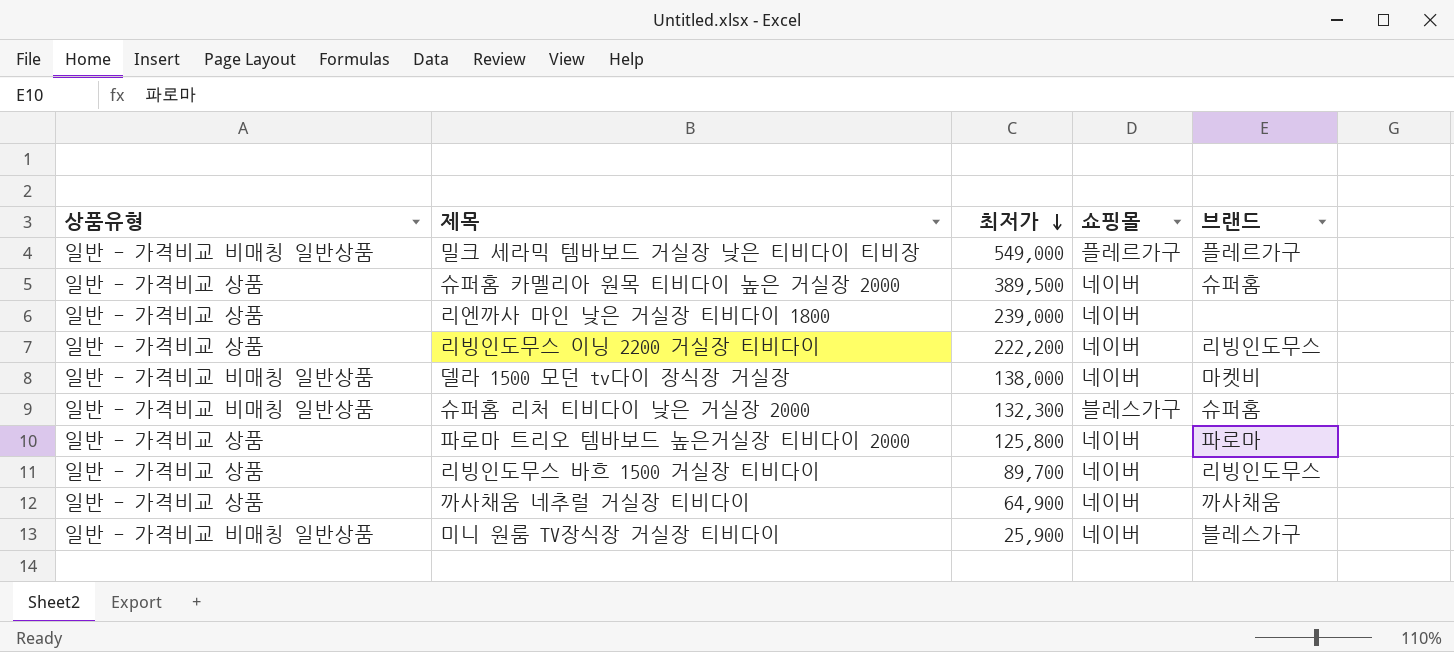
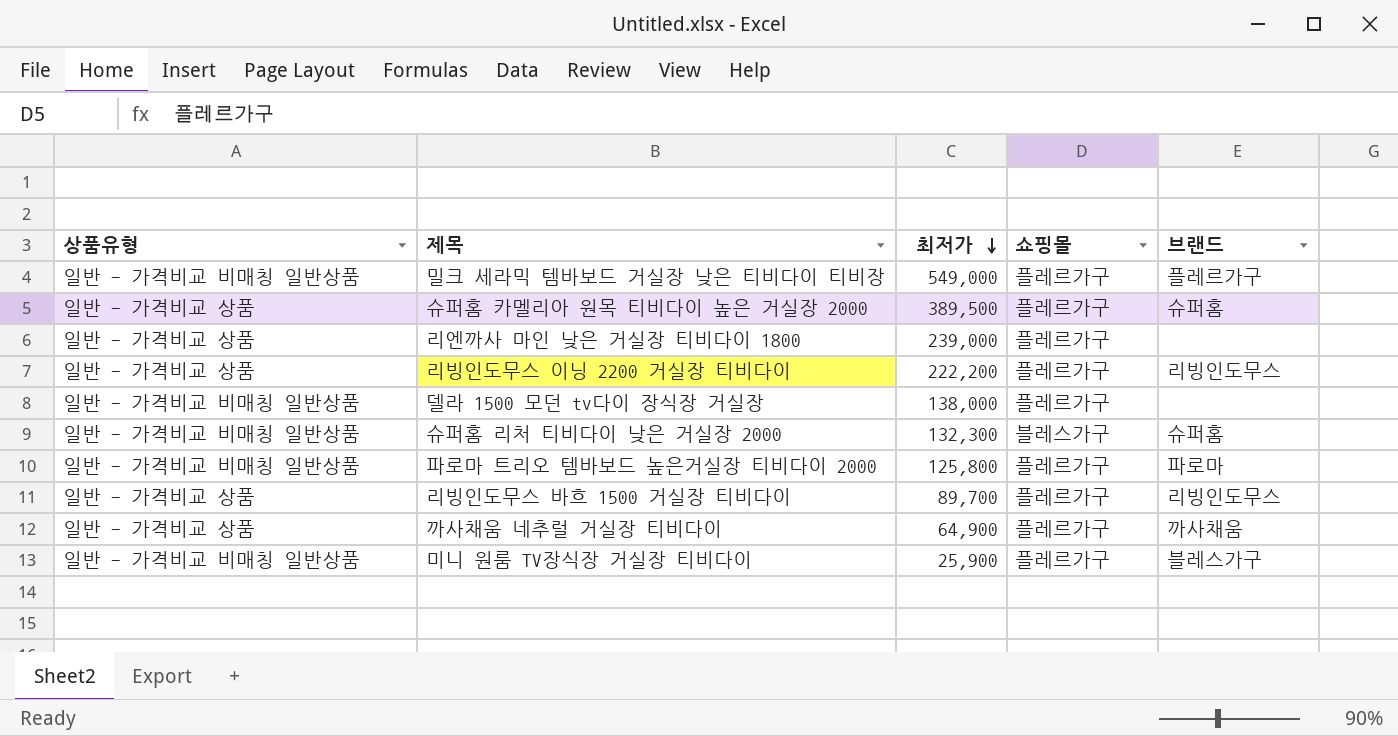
슈퍼홈 카멜리아 원목 티비다이 높은 거실장 2000 | 쇼핑몰: 네이버 -> 플레르가구
리엔까사 마인 낮은 거실장 티비다이 1800 | 쇼핑몰: 네이버 -> 플레르가구
리빙인도무스 이닝 2200 거실장 티비다이 | 쇼핑몰: 네이버 -> 플레르가구
델라 1500 모던 tv다이 장식장 거실장 | 쇼핑몰: 네이버 -> 플레르가구
델라 1500 모던 tv다이 장식장 거실장 | 브랜드: 마켓비 -> none
파로마 트리오 템바보드 높은거실장 티비다이 2000 | 상품유형: 일반 - 가격비교 상품 -> 일반 - 가격비교 비매칭 일반상품
파로마 트리오 템바보드 높은거실장 티비다이 2000 | 쇼핑몰: 네이버 -> 플레르가구
리빙인도무스 바흐 1500 거실장 티비다이 | 쇼핑몰: 네이버 -> 플레르가구
까사채움 네추럴 거실장 티비다이 | 쇼핑몰: 네이버 -> 플레르가구
미니 원룸 TV장식장 거실장 티비다이 | 쇼핑몰: 네이버 -> 플레르가구

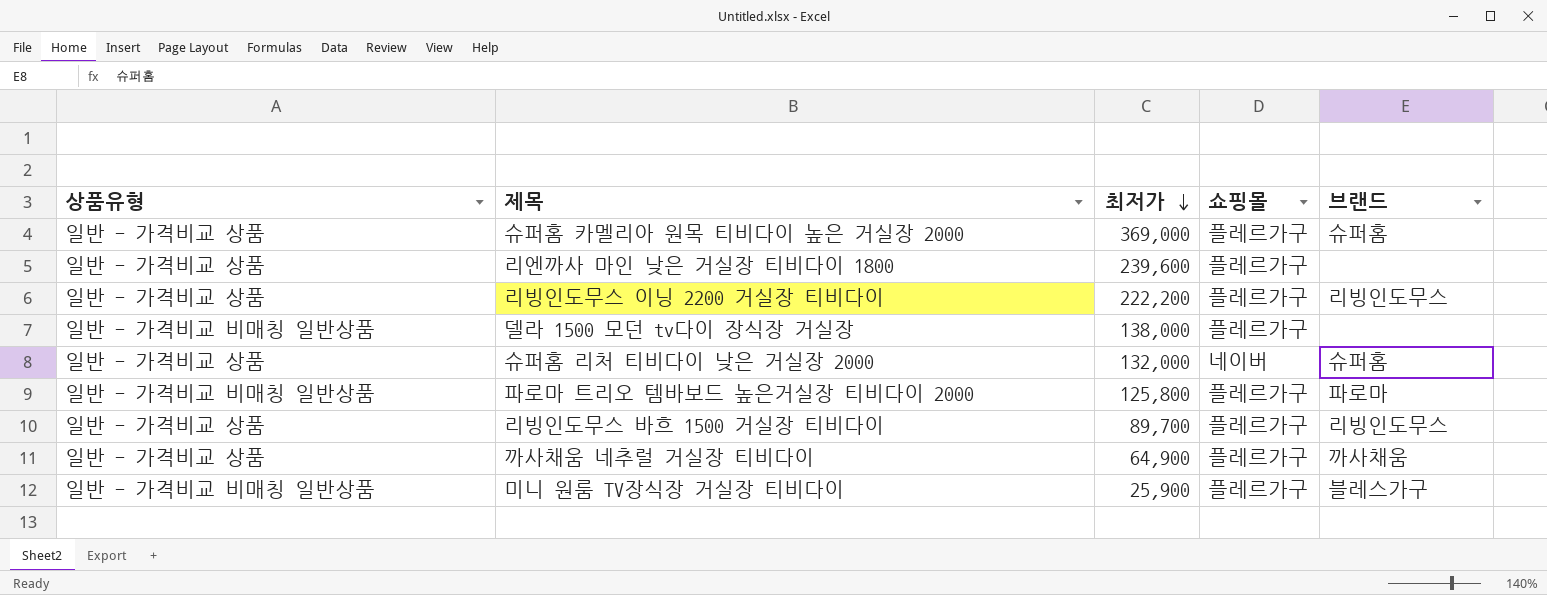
row 밀크 세라믹 템바보드 거실장 낮은 티비다이 티비장: 일반 - 가격비교 비매칭 일반상품 | 549,000 | 플레르가구 | 플레르가구 -> none
슈퍼홈 카멜리아 원목 티비다이 높은 거실장 2000 | 최저가: 389,500 -> 369,000
리엔까사 마인 낮은 거실장 티비다이 1800 | 최저가: 239,000 -> 239,600
슈퍼홈 리처 티비다이 낮은 거실장 2000 | 상품유형: 일반 - 가격비교 비매칭 일반상품 -> 일반 - 가격비교 상품
슈퍼홈 리처 티비다이 낮은 거실장 2000 | 최저가: 132,300 -> 132,000
슈퍼홈 리처 티비다이 낮은 거실장 2000 | 쇼핑몰: 블레스가구 -> 네이버

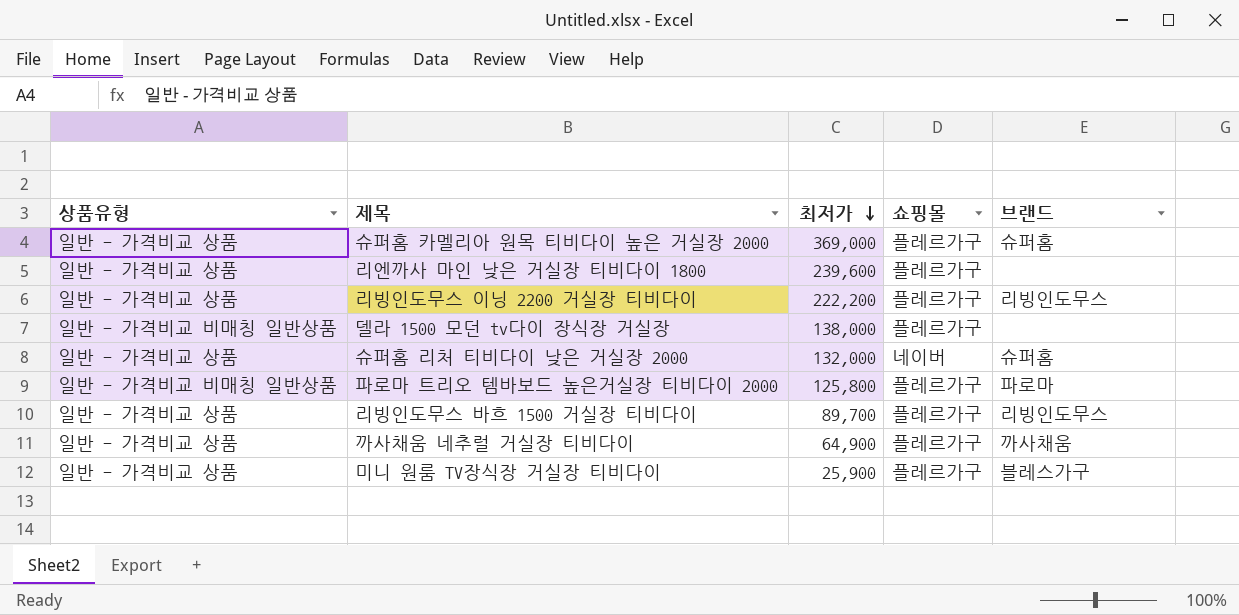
미니 원룸 TV장식장 거실장 티비다이 | 상품유형: 일반 - 가격비교 비매칭 일반상품 -> 일반 - 가격비교 상품

